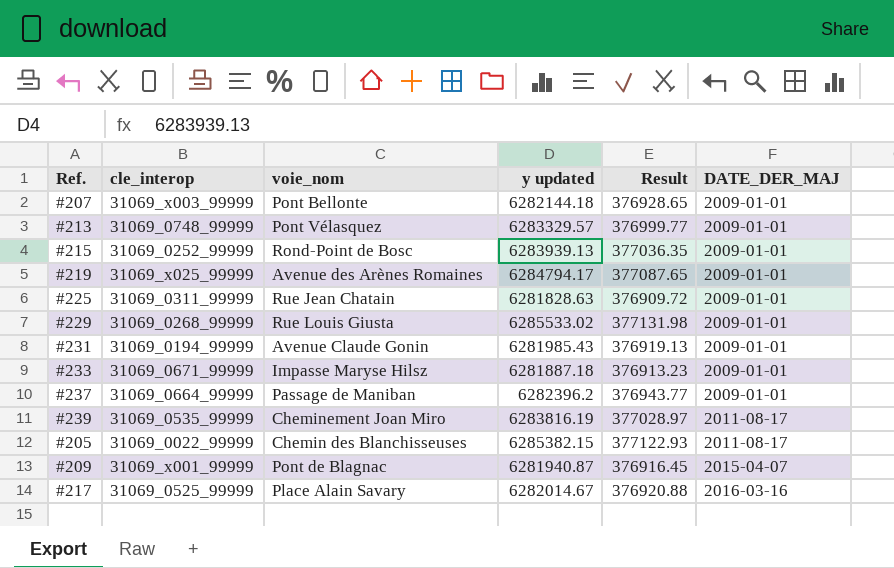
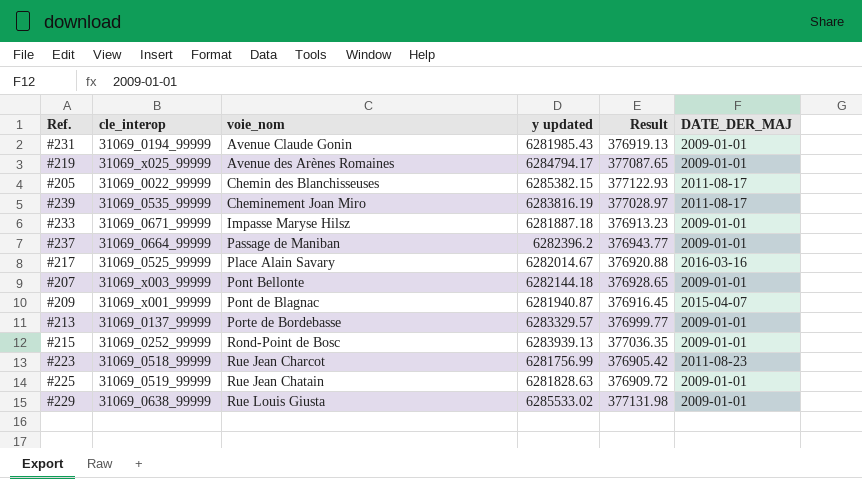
row order: DATE_DER_MAJ ascending -> voie_nom ascending
#213 | cle_interop: 31069_0748_99999 -> 31069_0137_99999
#213 | voie_nom: Pont Vélasquez -> Porte de Bordebasse
row #223: none -> 31069_0518_99999 | Rue Jean Charcot | 6281756.99 | 376905.42 | 2011-08-23
#225 | cle_interop: 31069_0311_99999 -> 31069_0519_99999
#229 | cle_interop: 31069_0268_99999 -> 31069_0638_99999

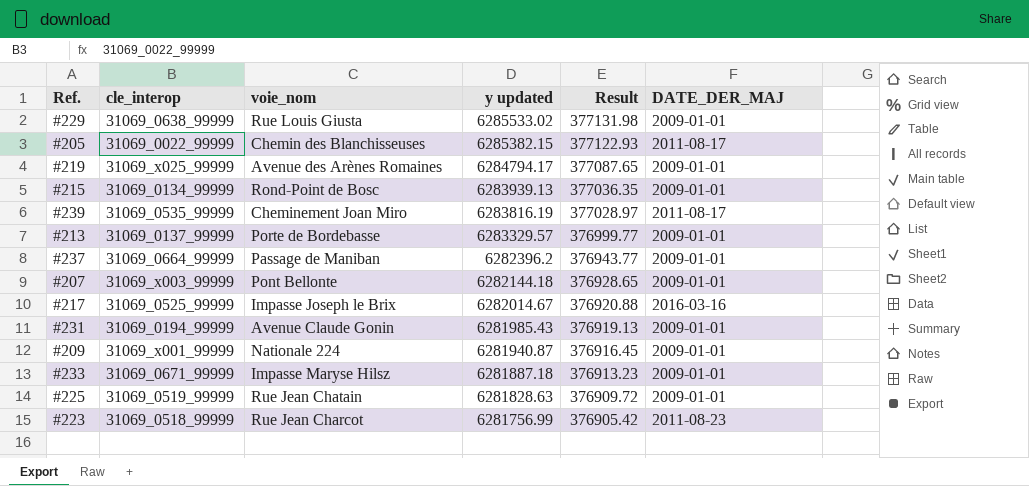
row order: voie_nom ascending -> y updated descending
#215 | cle_interop: 31069_0252_99999 -> 31069_0134_99999
#217 | voie_nom: Place Alain Savary -> Impasse Joseph le Brix
#209 | voie_nom: Pont de Blagnac -> Nationale 224
#209 | DATE_DER_MAJ: 2015-04-07 -> 2009-01-01

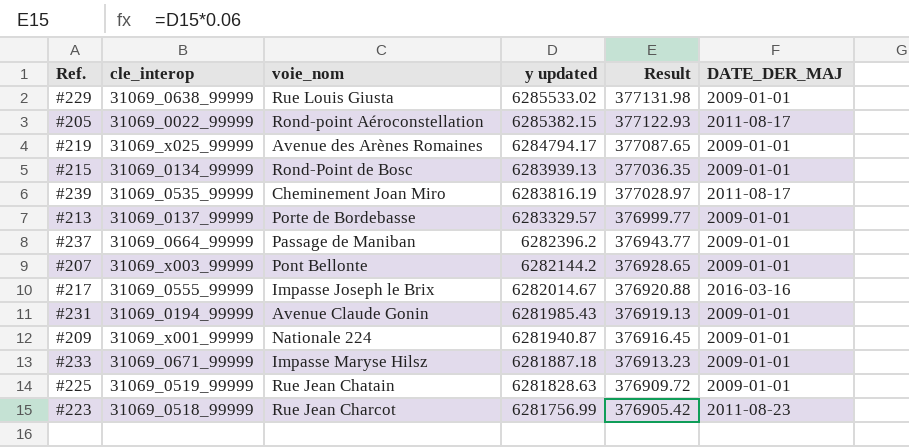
#205 | voie_nom: Chemin des Blanchisseuses -> Rond-point Aéroconstellation
#207 | y updated: 6282144.18 -> 6282144.2
#217 | cle_interop: 31069_0525_99999 -> 31069_0555_99999

